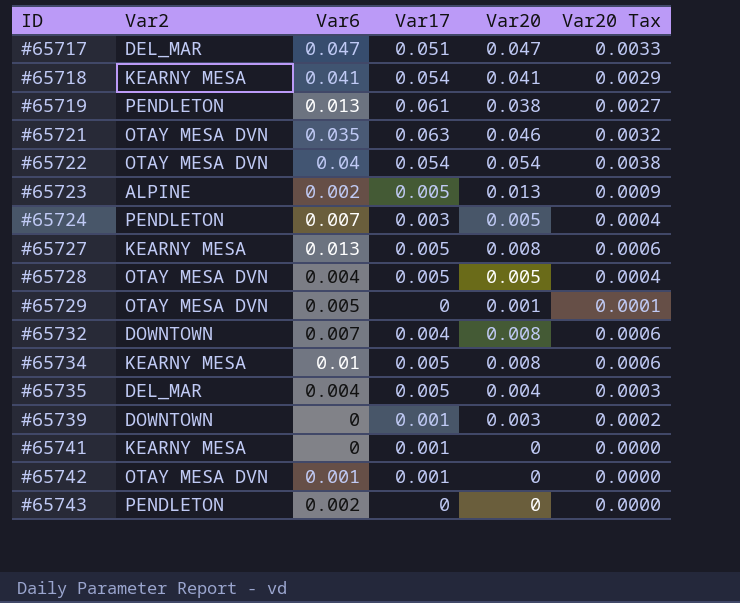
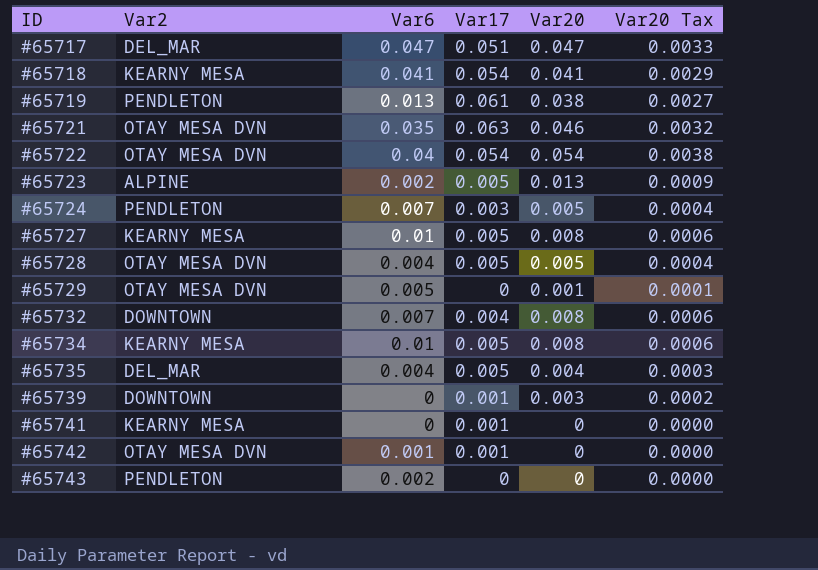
#65727 | Var6: 0.013 -> 0.01

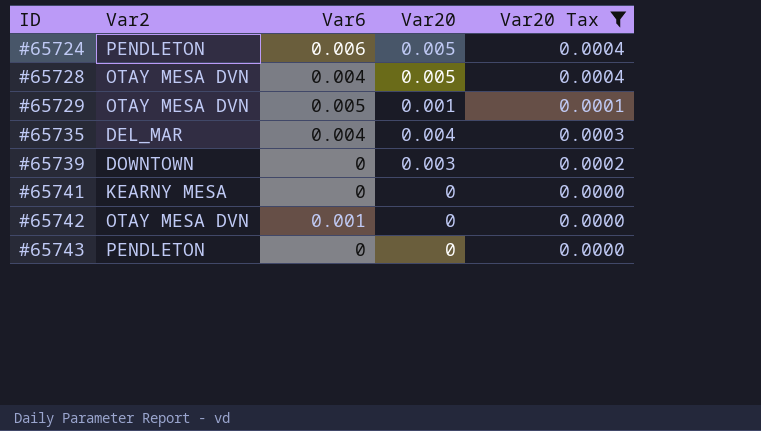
filter: none -> Var20 Tax <= 0.0004
column Var17 | position: 4 -> none
#65724 | Var6: 0.007 -> 0.006
#65743 | Var6: 0.002 -> 0

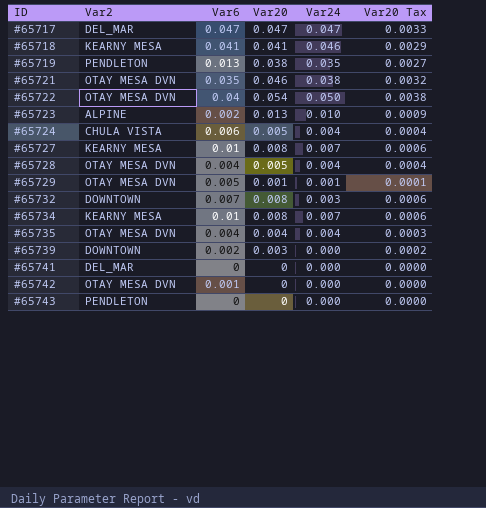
filter: Var20 Tax <= 0.0004 -> none
column Var24 | position: none -> 5
#65724 | Var2: PENDLETON -> CHULA VISTA
#65735 | Var2: DEL_MAR -> OTAY MESA DVN
#65739 | Var6: 0 -> 0.002
#65741 | Var2: KEARNY MESA -> DEL_MAR

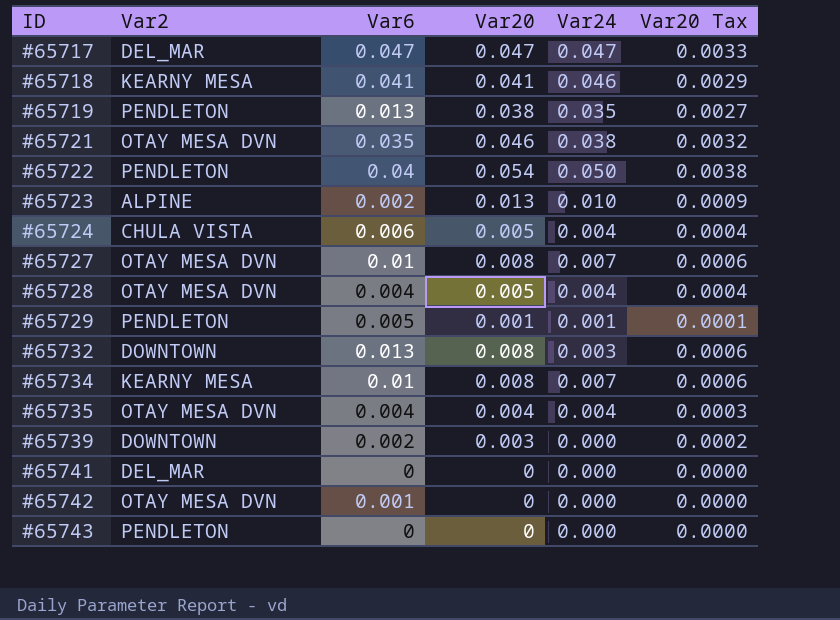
#65722 | Var2: OTAY MESA DVN -> PENDLETON
#65727 | Var2: KEARNY MESA -> OTAY MESA DVN
#65729 | Var2: OTAY MESA DVN -> PENDLETON
#65732 | Var6: 0.007 -> 0.013

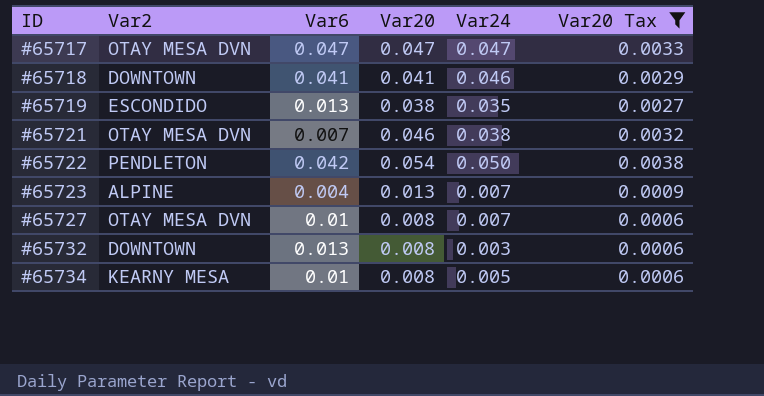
filter: none -> Var20 Tax >= 0.0006
#65717 | Var2: DEL_MAR -> OTAY MESA DVN
#65718 | Var2: KEARNY MESA -> DOWNTOWN
#65719 | Var2: PENDLETON -> ESCONDIDO
#65721 | Var6: 0.035 -> 0.007
#65722 | Var6: 0.04 -> 0.042
#65723 | Var6: 0.002 -> 0.004
#65723 | Var24: 0.010 -> 0.007
#65734 | Var24: 0.007 -> 0.005

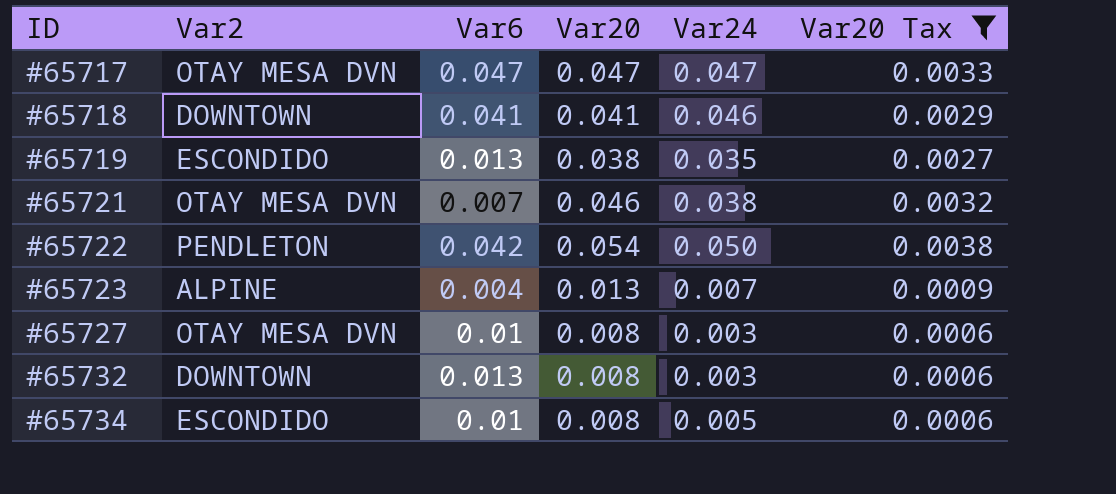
#65727 | Var24: 0.007 -> 0.003
#65734 | Var2: KEARNY MESA -> ESCONDIDO

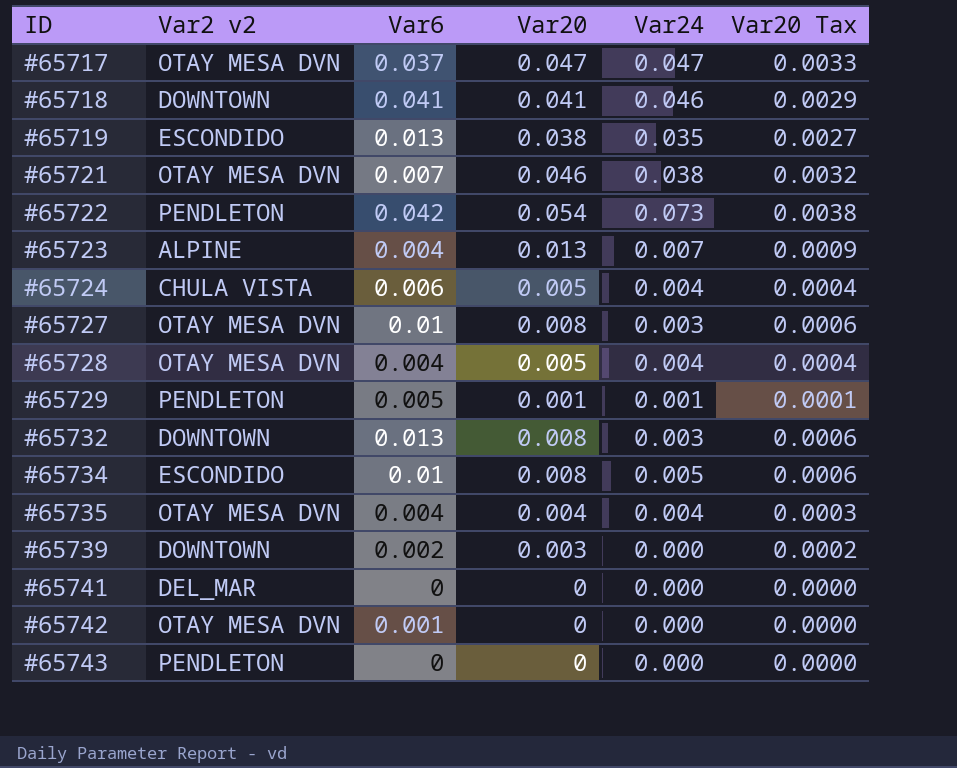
filter: Var20 Tax >= 0.0006 -> none
column name: Var2 -> Var2 v2
#65717 | Var6: 0.047 -> 0.037
#65722 | Var24: 0.050 -> 0.073

